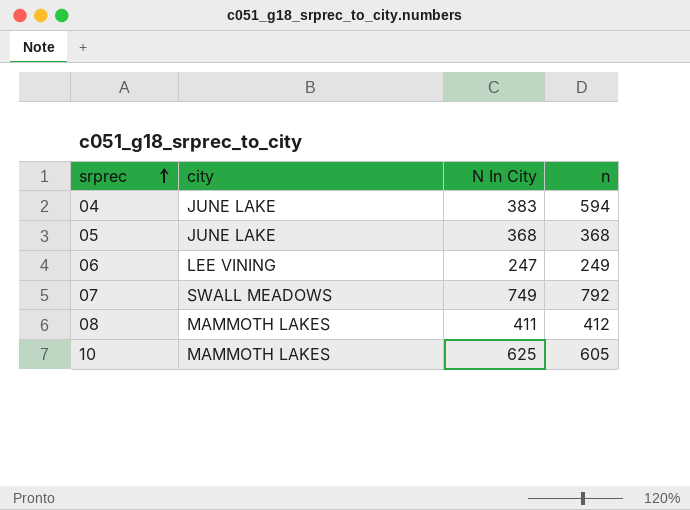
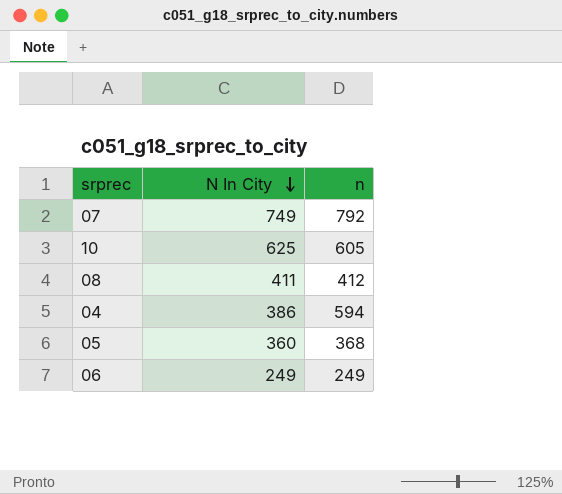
row order: srprec ascending -> N In City descending
column city | position: 2 -> none
04 | N In City: 383 -> 386
05 | N In City: 368 -> 360
06 | N In City: 247 -> 249

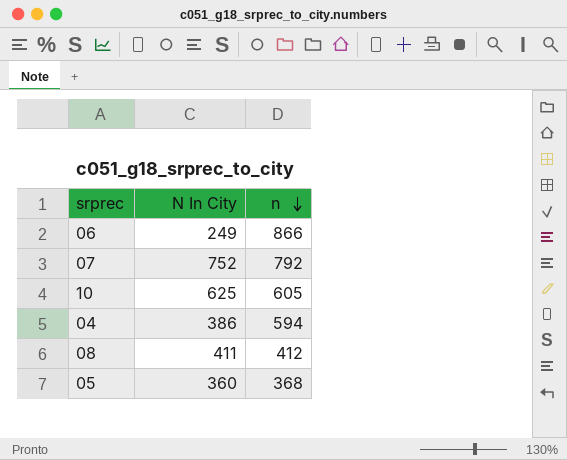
row order: N In City descending -> n descending
06 | n: 249 -> 866
07 | N In City: 749 -> 752

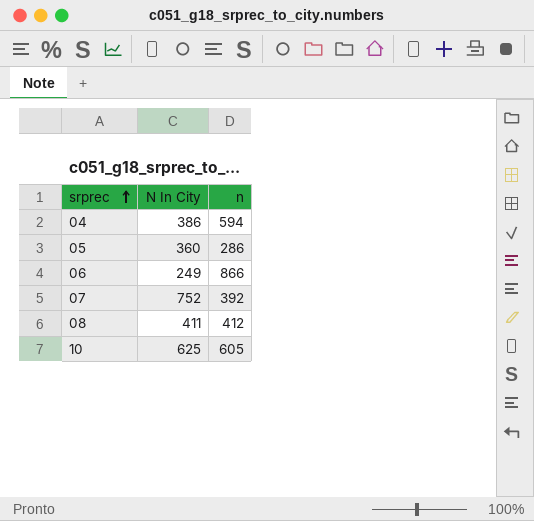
row order: n descending -> srprec ascending
05 | n: 368 -> 286
07 | n: 792 -> 392

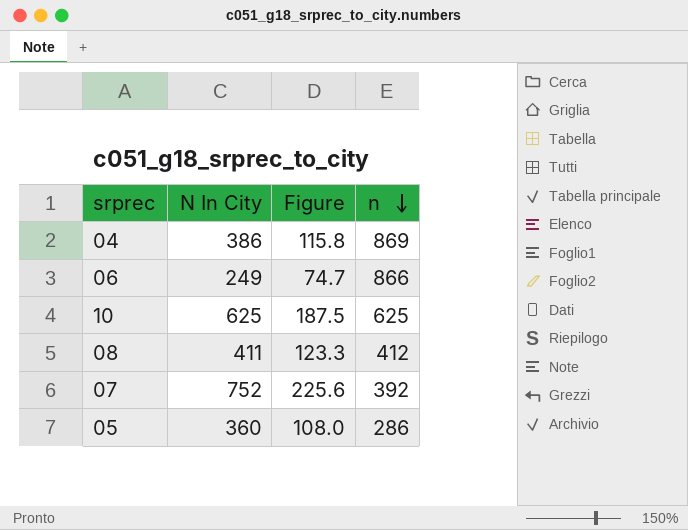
row order: srprec ascending -> n descending
column Figure | formula: none -> [N In City] * 0.3
04 | n: 594 -> 869
10 | n: 605 -> 625

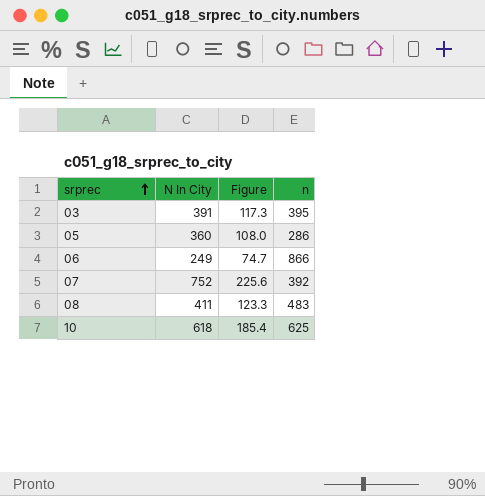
row order: n descending -> srprec ascending
row 04: 386 | 115.8 | 869 -> none
row 03: none -> 391 | 117.3 | 395
08 | n: 412 -> 483
10 | N In City: 625 -> 618
10 | Figure: 187.5 -> 185.4

